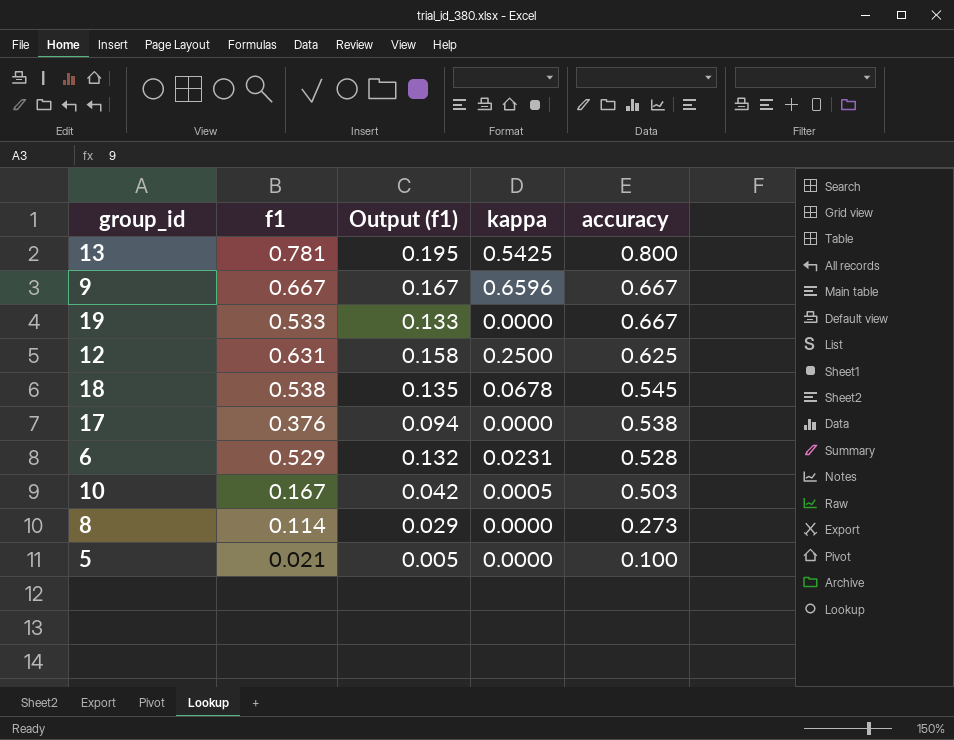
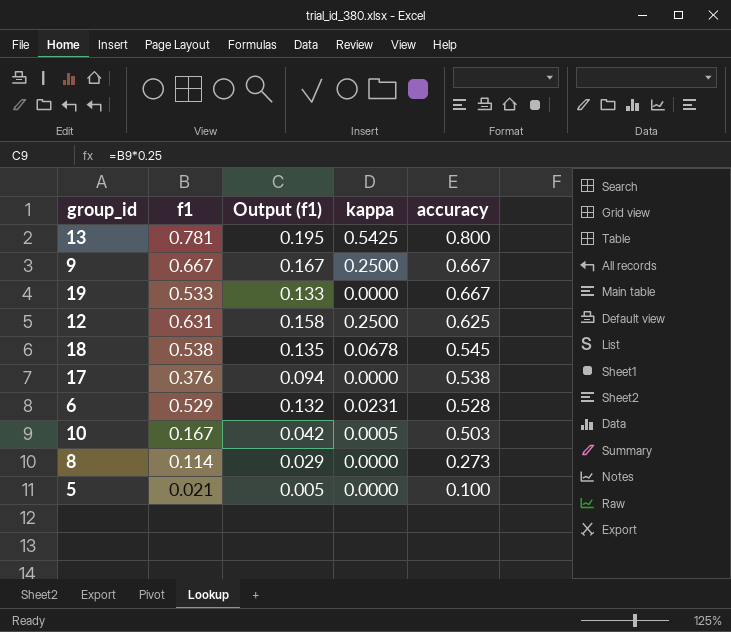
9 | kappa: 0.6596 -> 0.2500

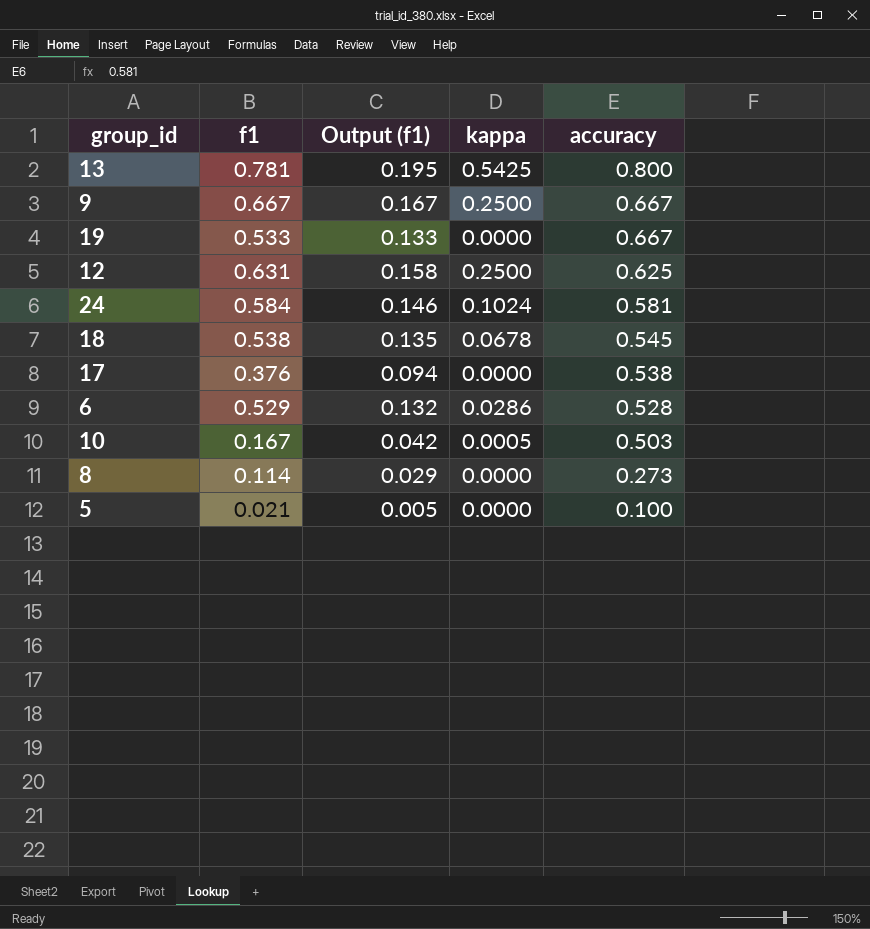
row 24: none -> 0.584 | 0.146 | 0.1024 | 0.581
6 | kappa: 0.0231 -> 0.0286

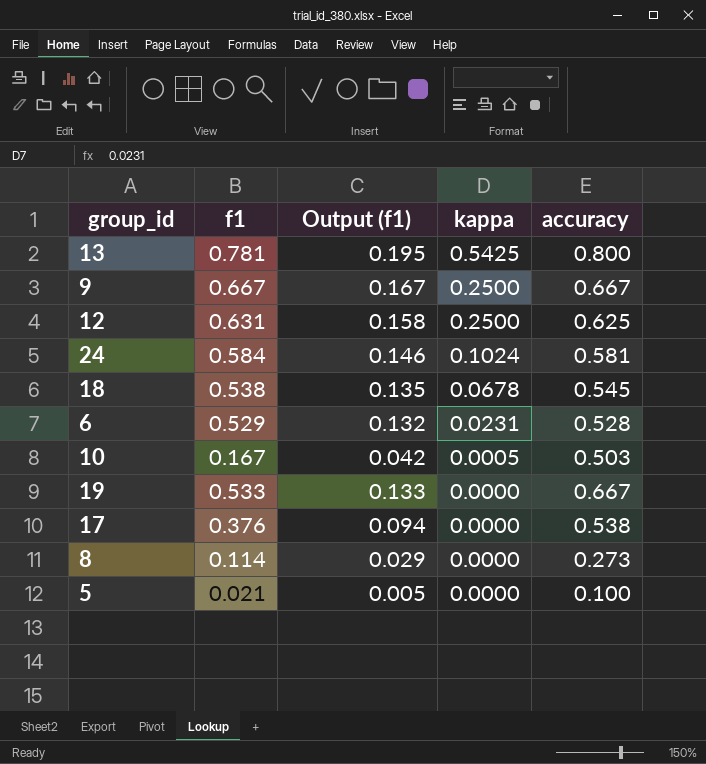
row order: accuracy descending -> kappa descending
6 | kappa: 0.0286 -> 0.0231

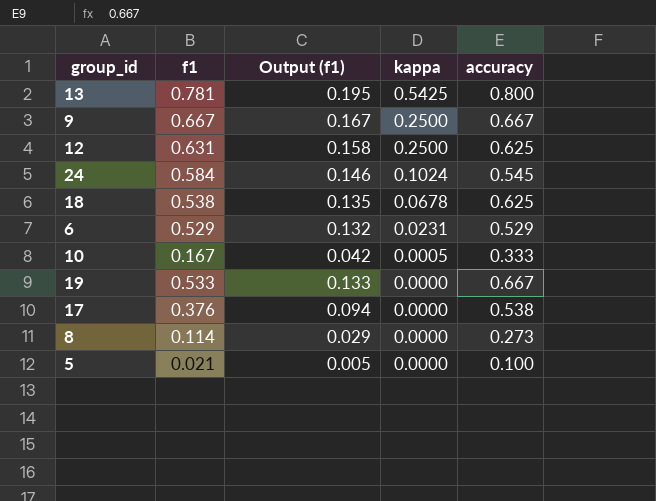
24 | accuracy: 0.581 -> 0.545
18 | accuracy: 0.545 -> 0.625
6 | accuracy: 0.528 -> 0.529
10 | accuracy: 0.503 -> 0.333

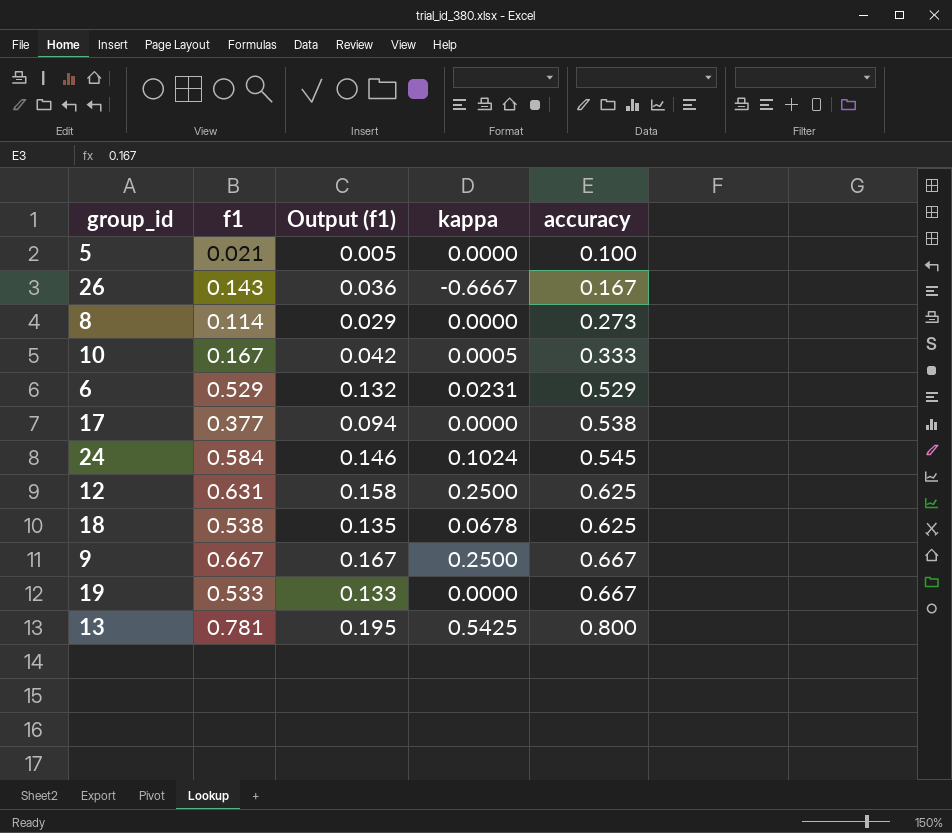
row order: kappa descending -> accuracy ascending
row 26: none -> 0.143 | 0.036 | -0.6667 | 0.167
17 | f1: 0.376 -> 0.377

